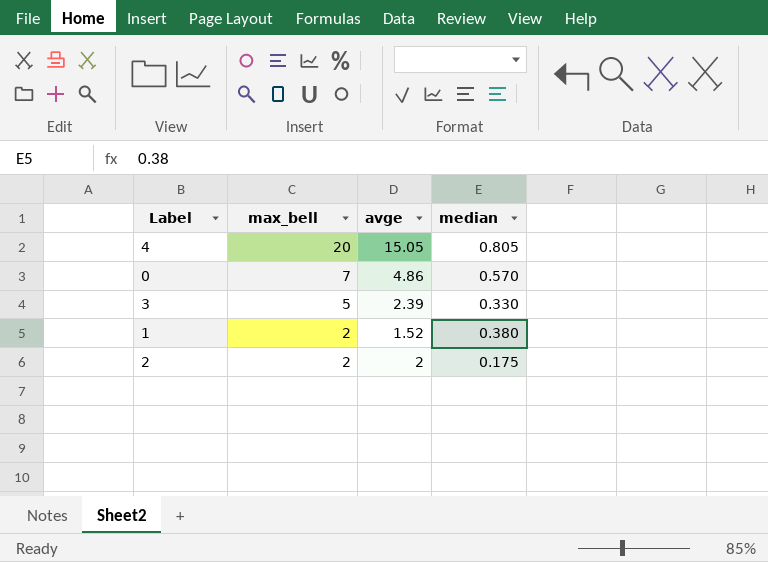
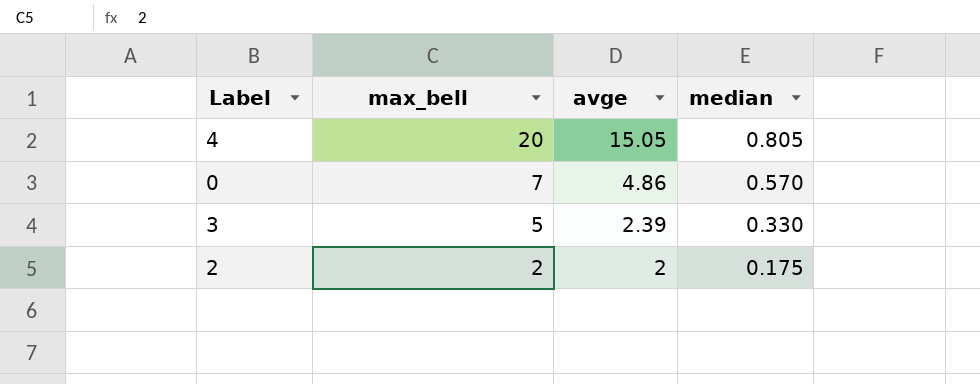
row 1: 2 | 1.52 | 0.380 -> none

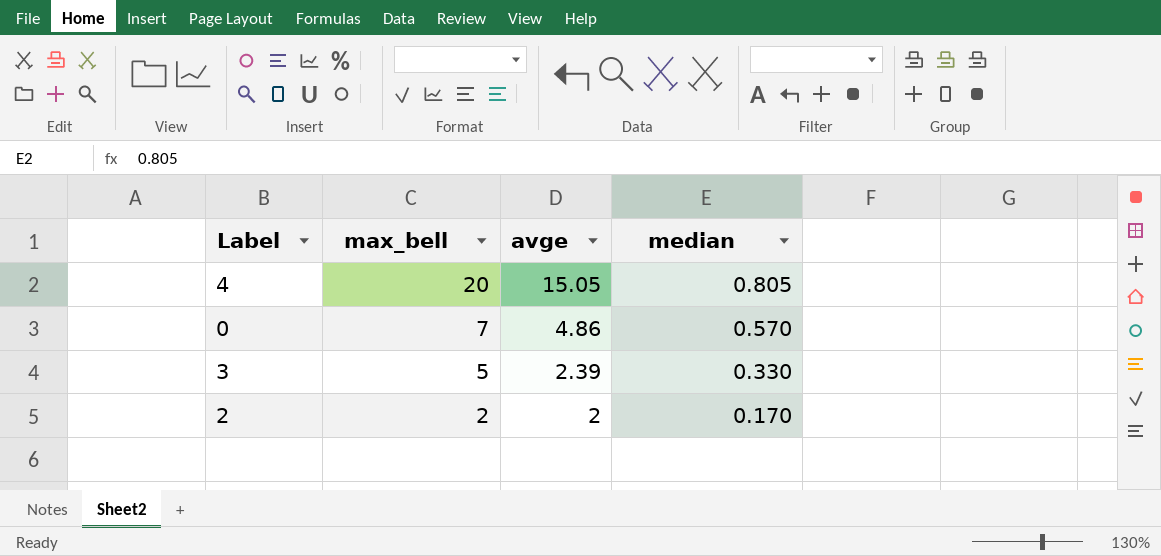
2 | median: 0.175 -> 0.170

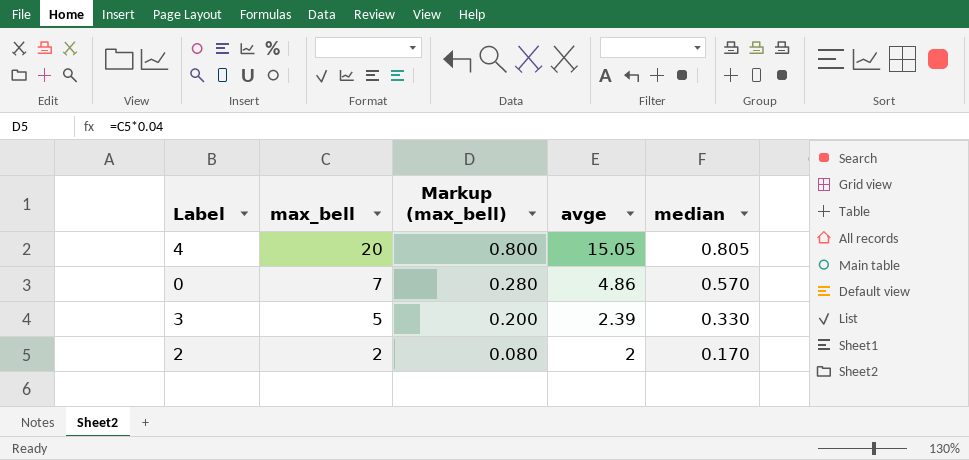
column Markup (max_bell) | formula: none -> [max_bell] * 0.04

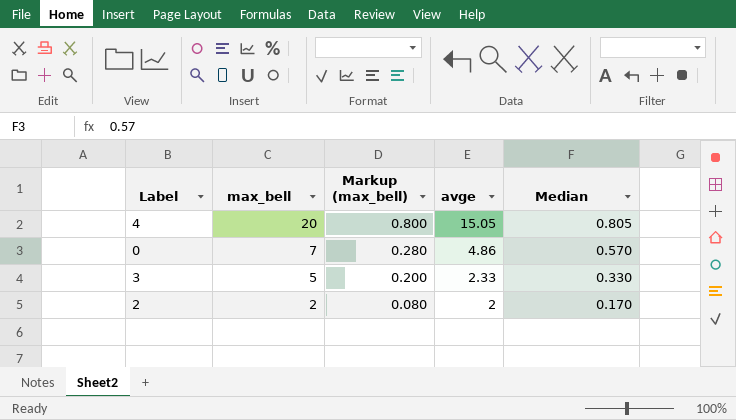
column name: median -> Median
3 | avge: 2.39 -> 2.33

